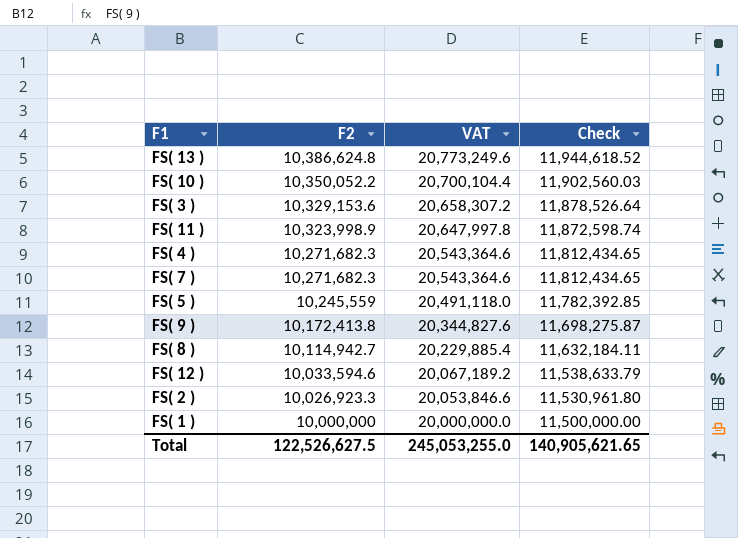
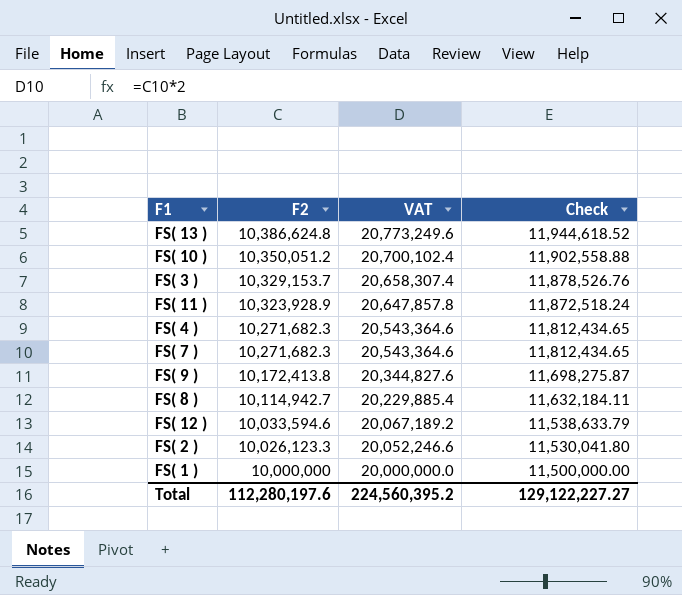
row FS( 5 ): 10,245,559 | 20,491,118.0 | 11,782,392.85 -> none
FS( 10 ) | F2: 10,350,052.2 -> 10,350,051.2
FS( 10 ) | VAT: 20,700,104.4 -> 20,700,102.4
FS( 10 ) | Check: 11,902,560.03 -> 11,902,558.88
FS( 3 ) | F2: 10,329,153.6 -> 10,329,153.7
FS( 3 ) | VAT: 20,658,307.2 -> 20,658,307.4
FS( 3 ) | Check: 11,878,526.64 -> 11,878,526.76
FS( 11 ) | F2: 10,323,998.9 -> 10,323,928.9
FS( 11 ) | VAT: 20,647,997.8 -> 20,647,857.8
FS( 11 ) | Check: 11,872,598.74 -> 11,872,518.24
FS( 2 ) | F2: 10,026,923.3 -> 10,026,123.3
FS( 2 ) | VAT: 20,053,846.6 -> 20,052,246.6
FS( 2 ) | Check: 11,530,961.80 -> 11,530,041.80
Total | F2: 122,526,627.5 -> 112,280,197.6
Total | VAT: 245,053,255.0 -> 224,560,395.2
Total | Check: 140,905,621.65 -> 129,122,227.27

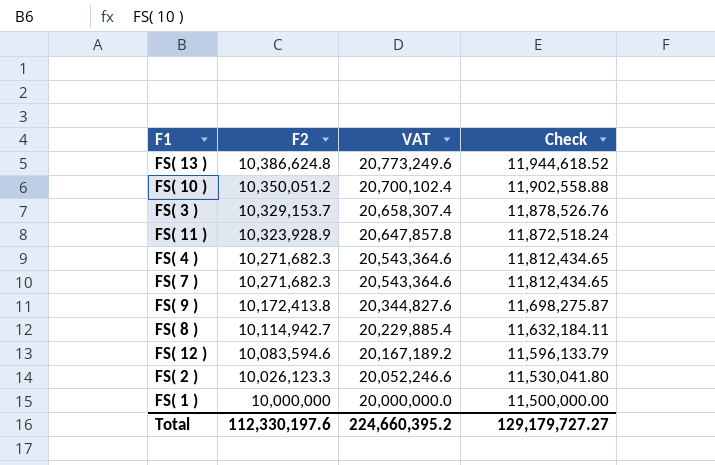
FS( 12 ) | F2: 10,033,594.6 -> 10,083,594.6
FS( 12 ) | VAT: 20,067,189.2 -> 20,167,189.2
FS( 12 ) | Check: 11,538,633.79 -> 11,596,133.79
Total | F2: 112,280,197.6 -> 112,330,197.6
Total | VAT: 224,560,395.2 -> 224,660,395.2
Total | Check: 129,122,227.27 -> 129,179,727.27

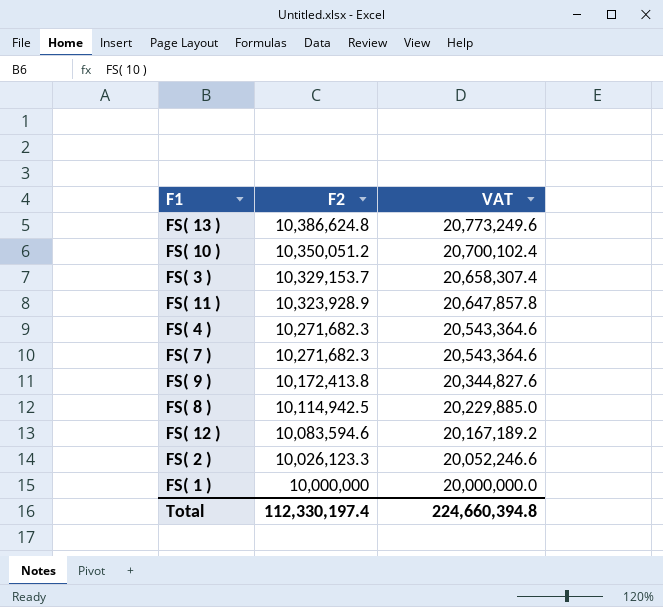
column Check | formula: [F2] * 1.15 -> none
FS( 8 ) | F2: 10,114,942.7 -> 10,114,942.5
FS( 8 ) | VAT: 20,229,885.4 -> 20,229,885.0
Total | F2: 112,330,197.6 -> 112,330,197.4
Total | VAT: 224,660,395.2 -> 224,660,394.8

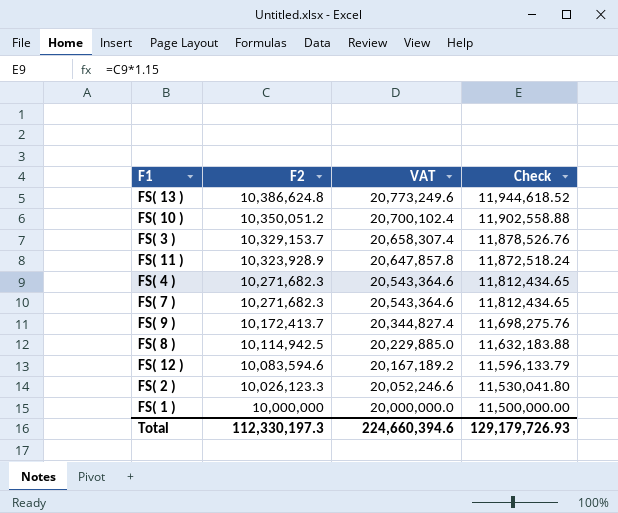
column Check | formula: none -> [F2] * 1.15
FS( 9 ) | F2: 10,172,413.8 -> 10,172,413.7
FS( 9 ) | VAT: 20,344,827.6 -> 20,344,827.4
Total | F2: 112,330,197.4 -> 112,330,197.3
Total | VAT: 224,660,394.8 -> 224,660,394.6

